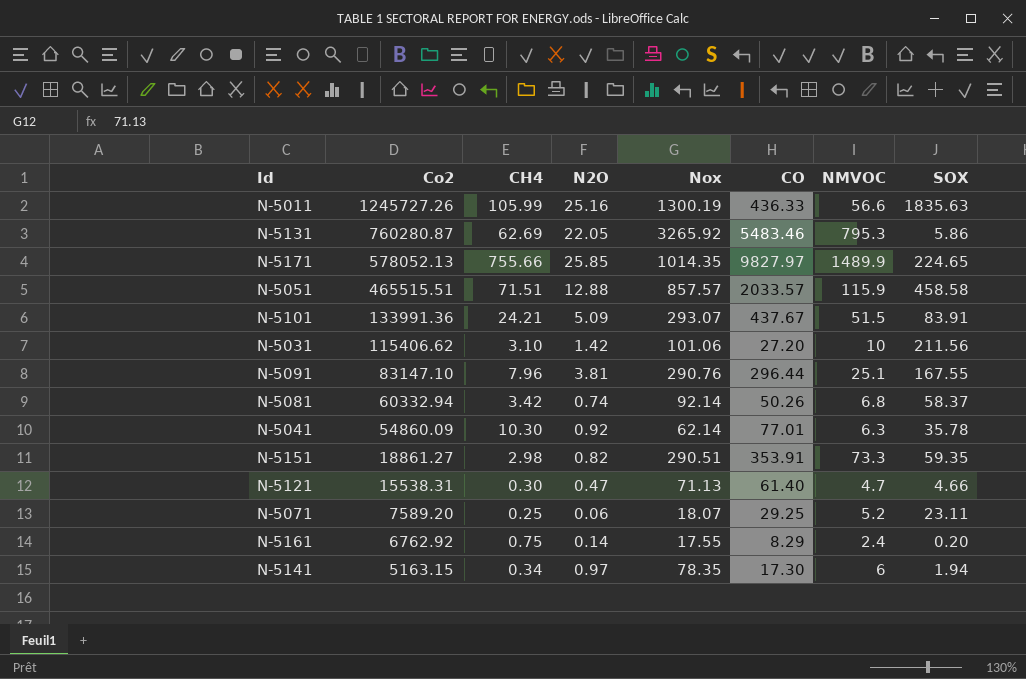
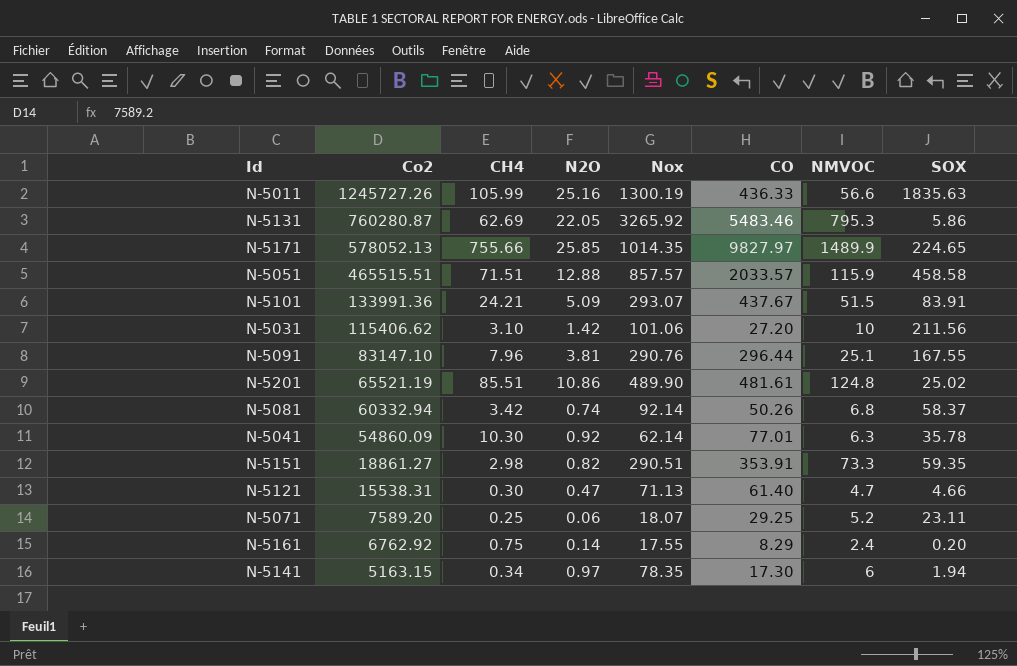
row N-5201: none -> 65521.19 | 85.51 | 10.86 | 489.90 | 481.61 | 124.8 | 25.02

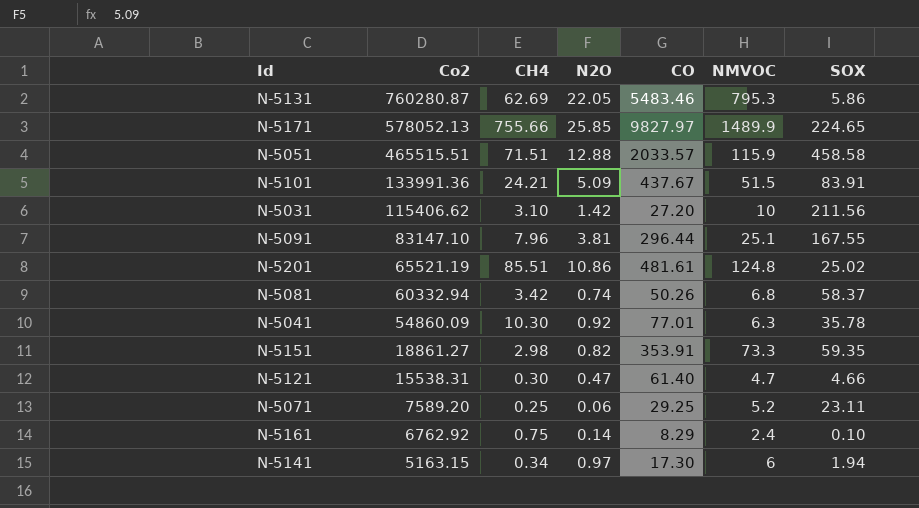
column Nox | position: 5 -> none
row N-5011: 1245727.26 | 105.99 | 25.16 | 1300.19 | 436.33 | 56.6 | 1835.63 -> none
N-5161 | SOX: 0.20 -> 0.10

